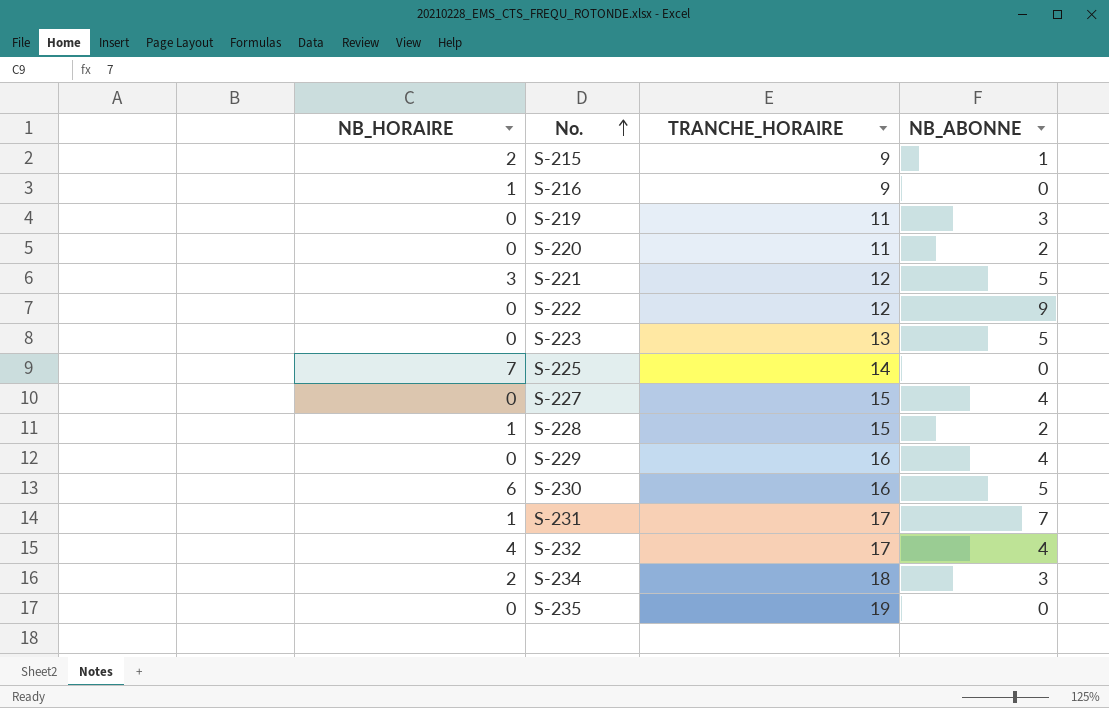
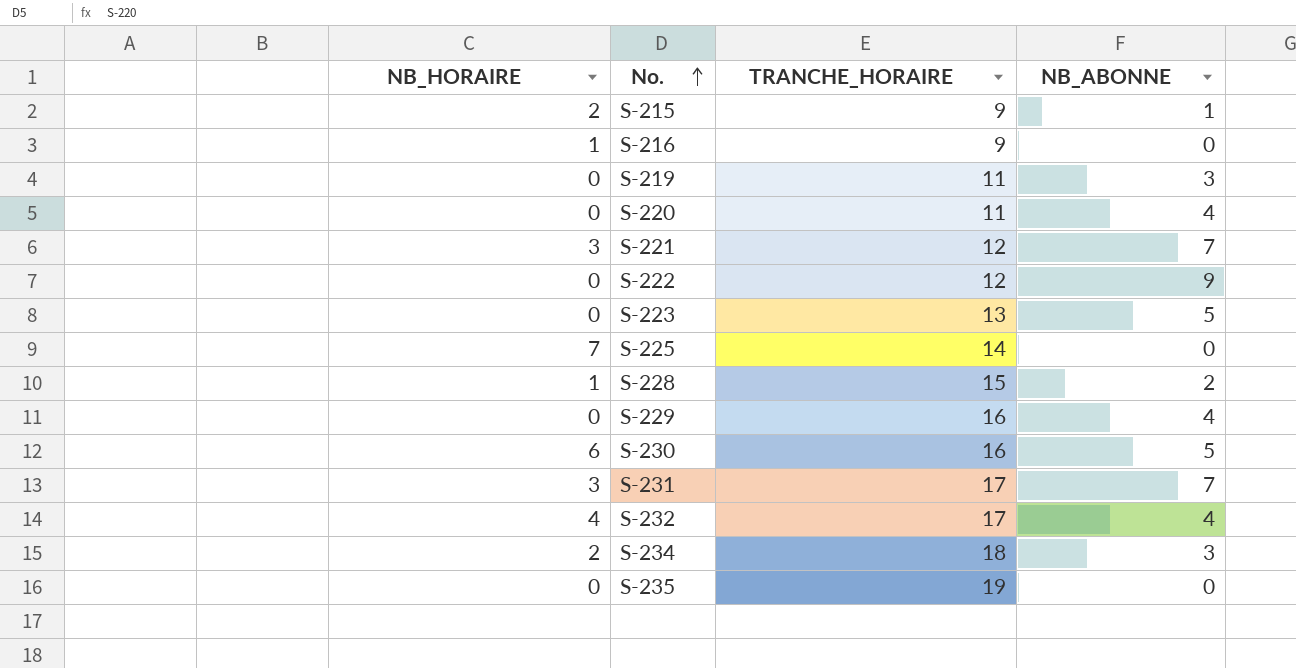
row S-227: 0 | 15 | 4 -> none
S-220 | NB_ABONNE: 2 -> 4
S-221 | NB_ABONNE: 5 -> 7
S-231 | NB_HORAIRE: 1 -> 3

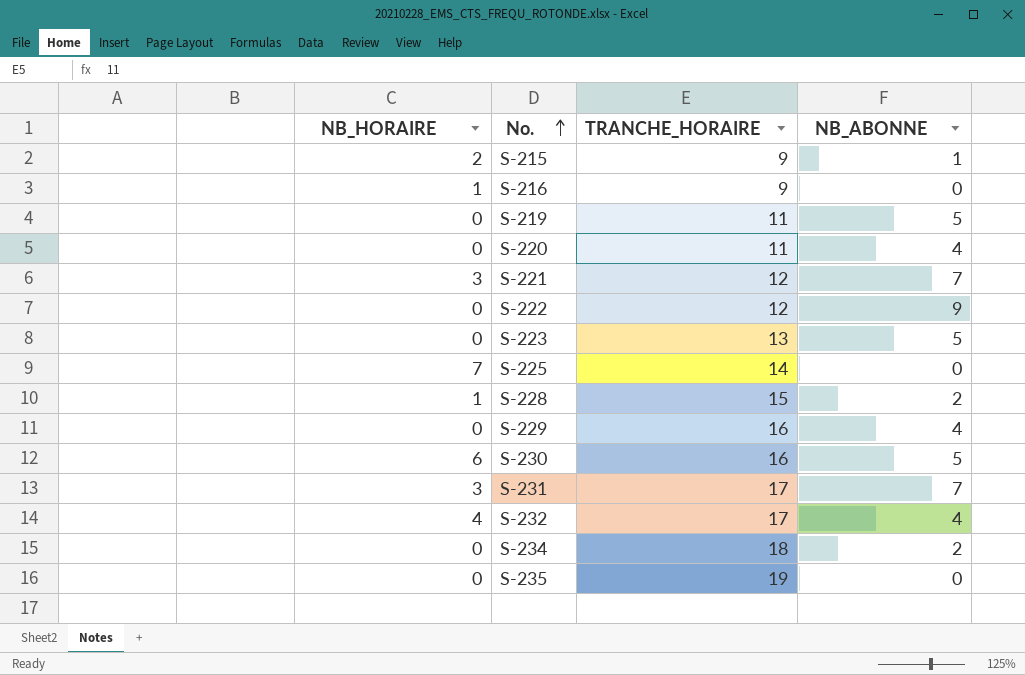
S-219 | NB_ABONNE: 3 -> 5
S-234 | NB_HORAIRE: 2 -> 0
S-234 | NB_ABONNE: 3 -> 2

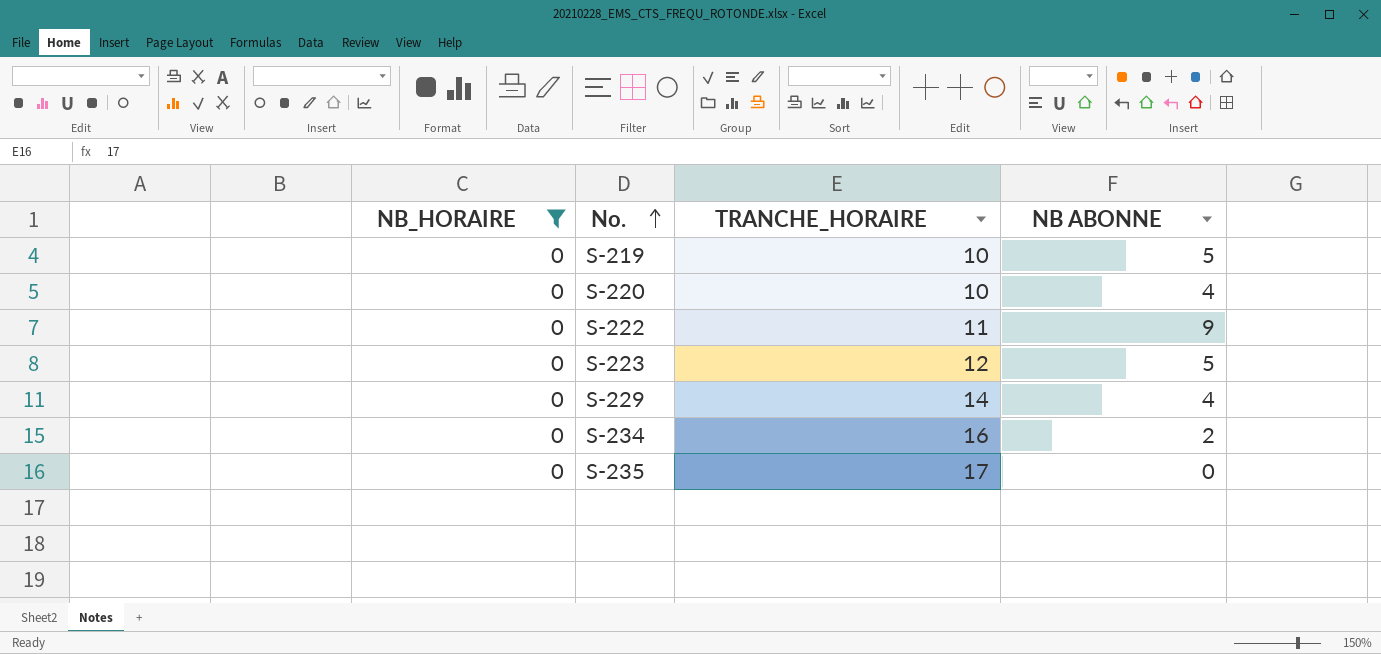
filter: none -> NB_HORAIRE = 0
column name: NB_ABONNE -> NB ABONNE
S-219 | TRANCHE_HORAIRE: 11 -> 10
S-220 | TRANCHE_HORAIRE: 11 -> 10
S-222 | TRANCHE_HORAIRE: 12 -> 11
S-223 | TRANCHE_HORAIRE: 13 -> 12
S-229 | TRANCHE_HORAIRE: 16 -> 14
S-234 | TRANCHE_HORAIRE: 18 -> 16
S-235 | TRANCHE_HORAIRE: 19 -> 17

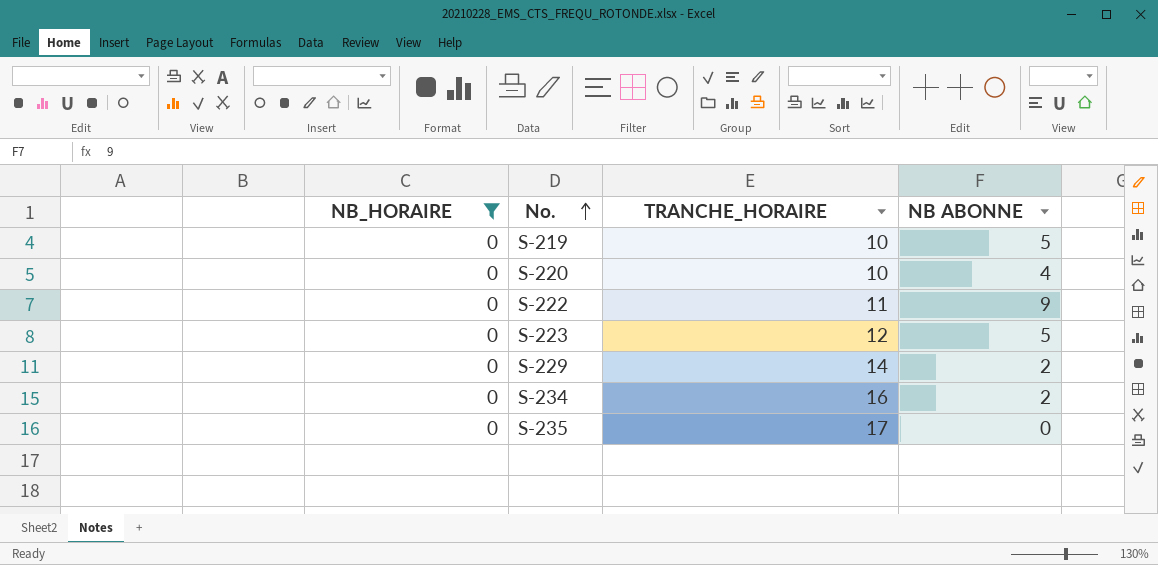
S-229 | NB ABONNE: 4 -> 2

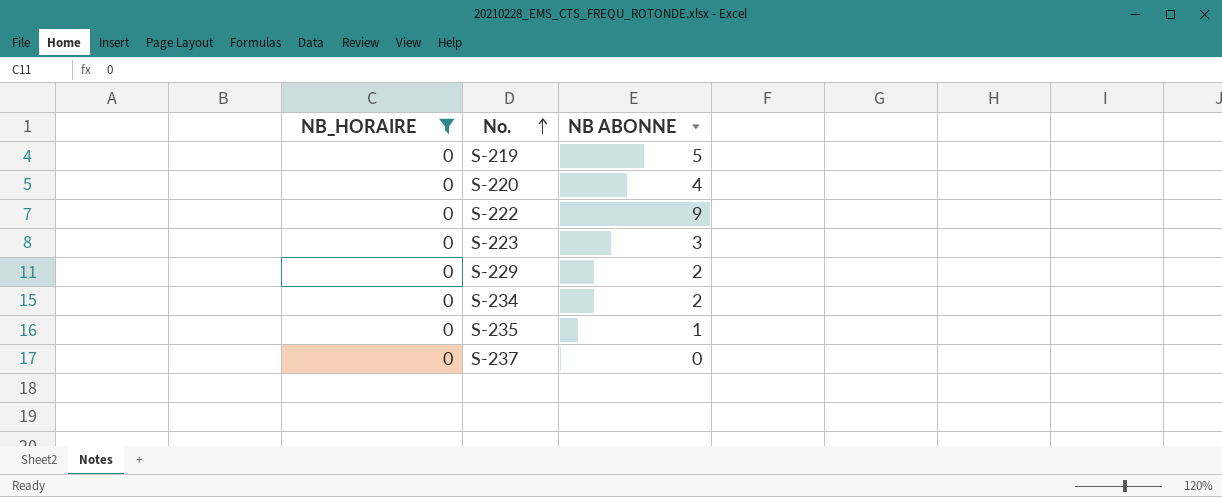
column TRANCHE_HORAIRE | position: 3 -> none
S-223 | NB ABONNE: 5 -> 3
S-235 | NB ABONNE: 0 -> 1
row S-237: none -> 0 | 0

